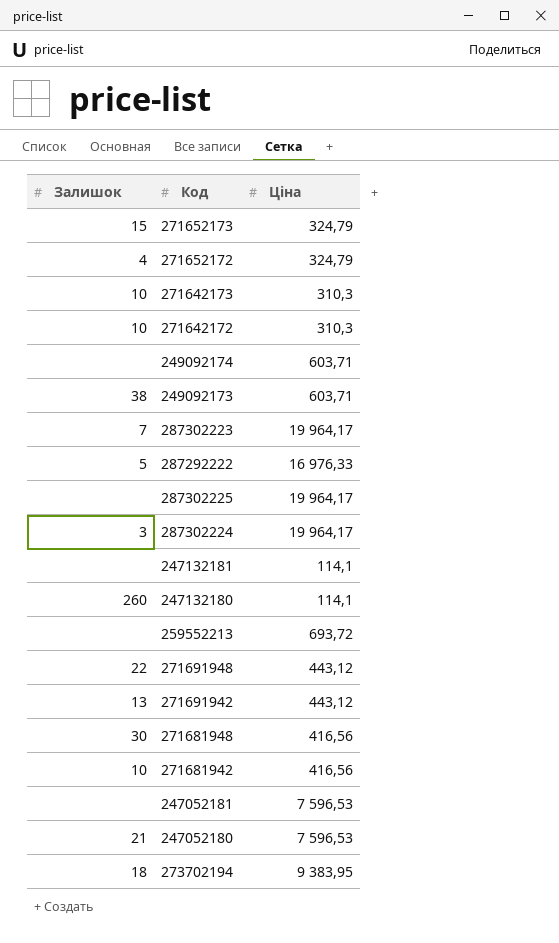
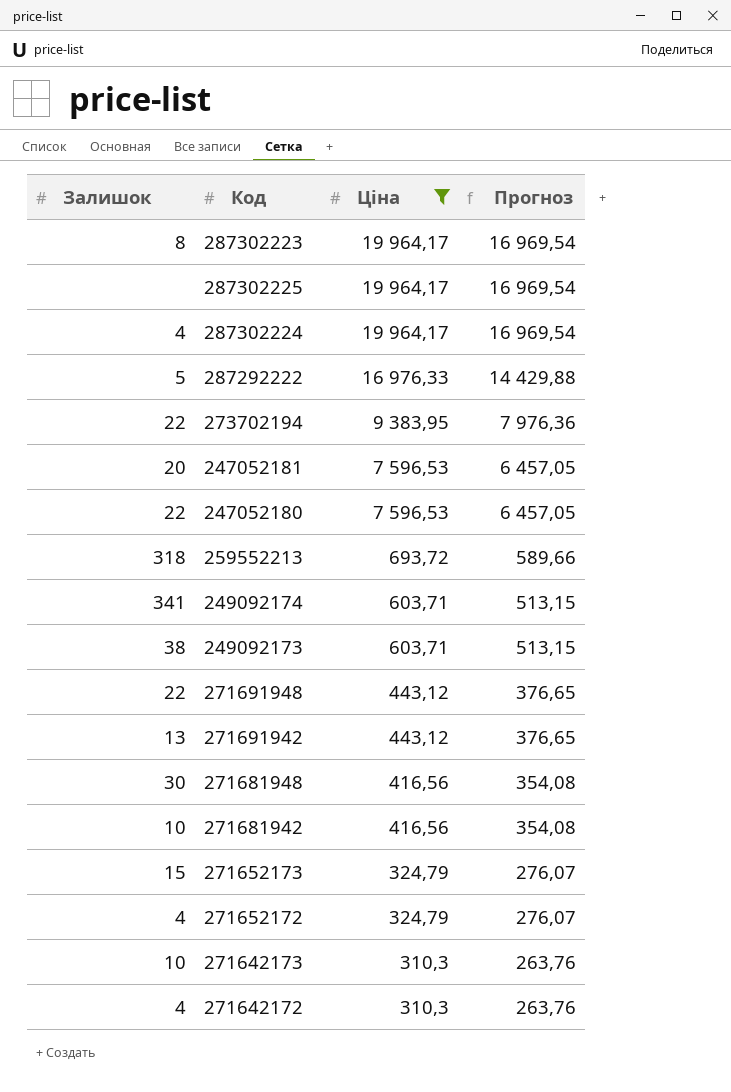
filter: none -> Ціна != 114,1
row order: none -> Ціна descending
column Прогноз | formula: none -> [Ціна] * 0,85
287302223 | Залишок: 7 -> 8
287302224 | Залишок: 3 -> 4
273702194 | Залишок: 18 -> 22
247052181 | Залишок: none -> 20
247052180 | Залишок: 21 -> 22
259552213 | Залишок: none -> 318
249092174 | Залишок: none -> 341
271642172 | Залишок: 10 -> 4

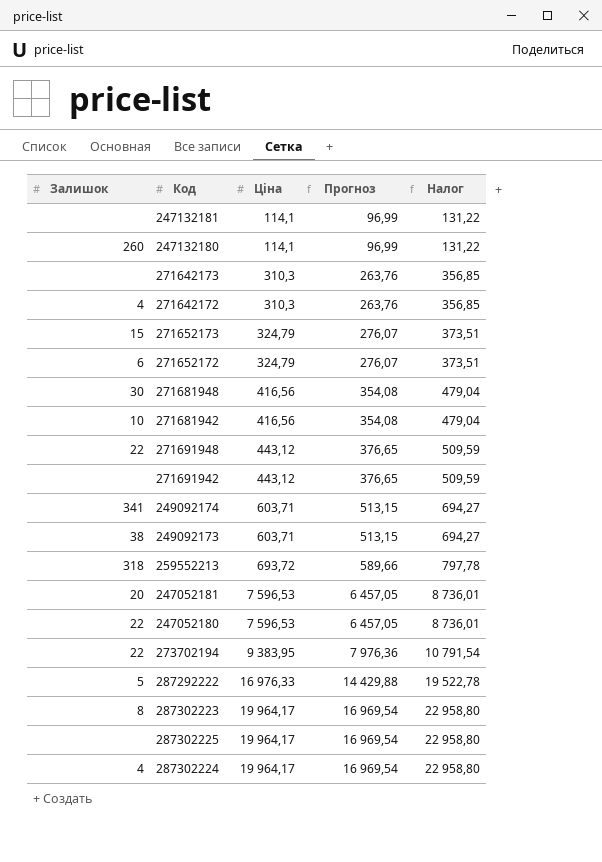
filter: Ціна != 114,1 -> none
row order: Ціна descending -> Ціна ascending
column Налог | formula: none -> [Ціна] * 1,15
271642173 | Залишок: 10 -> none
271652172 | Залишок: 4 -> 6
271691942 | Залишок: 13 -> none

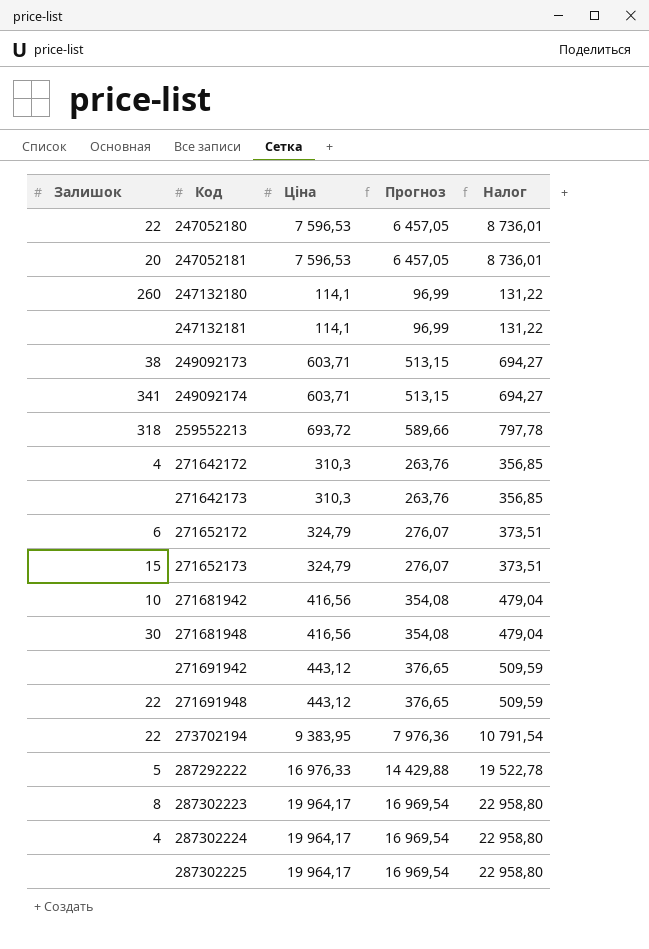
row order: Ціна ascending -> Код ascending

